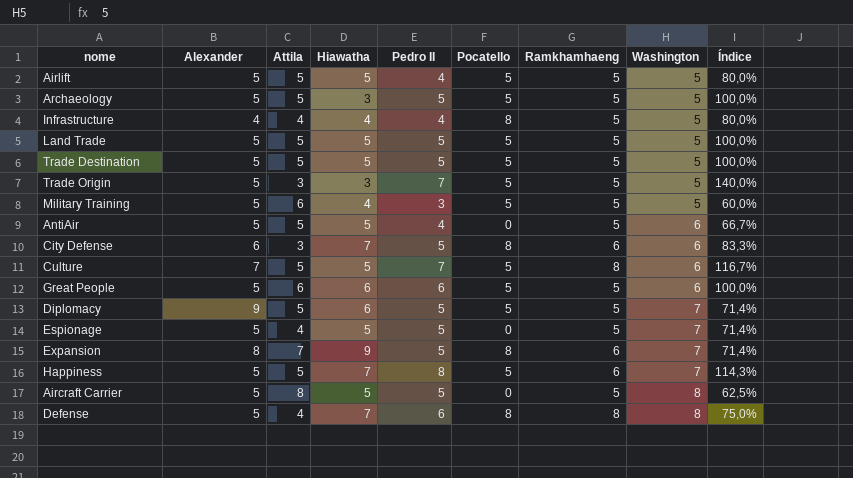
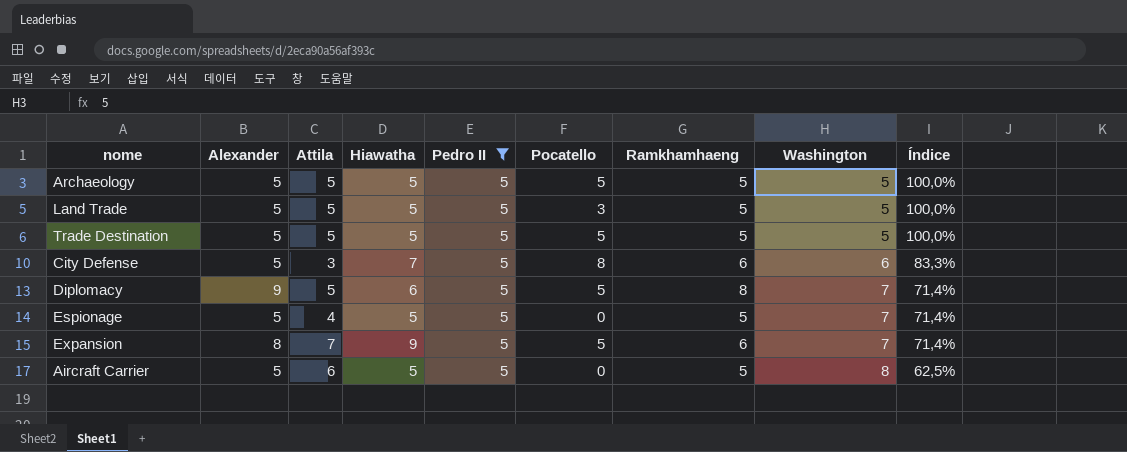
filter: none -> Pedro II = 5
Archaeology | Hiawatha: 3 -> 5
Land Trade | Pocatello: 5 -> 3
City Defense | Alexander: 6 -> 5
Diplomacy | Ramkhamhaeng: 5 -> 8
Expansion | Pocatello: 8 -> 5
Aircraft Carrier | Attila: 8 -> 6

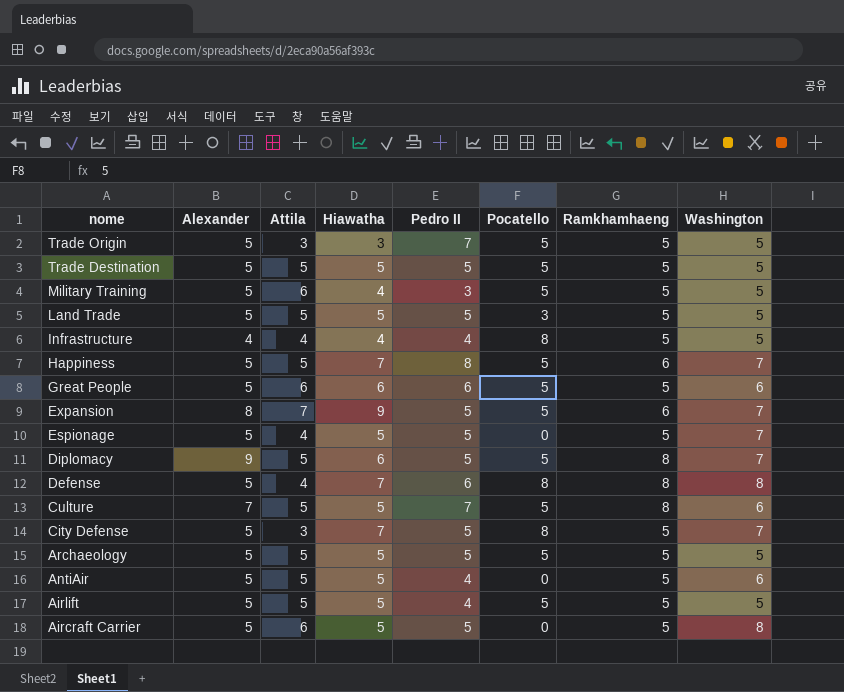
filter: Pedro II = 5 -> none
row order: Washington ascending -> nome descending
column Índice | formula: [Pedro II] / [Washington] -> none
City Defense | Ramkhamhaeng: 6 -> 5
City Defense | Washington: 6 -> 7

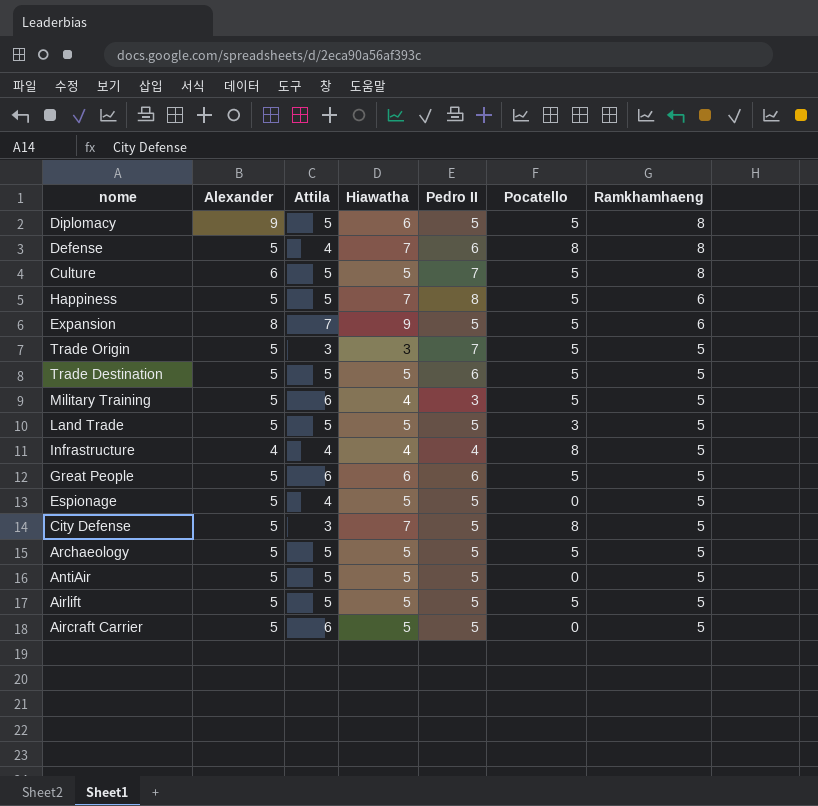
row order: nome descending -> Ramkhamhaeng descending
column Washington | position: 8 -> none
Culture | Alexander: 7 -> 6
Trade Destination | Pedro II: 5 -> 6
AntiAir | Pedro II: 4 -> 5
Airlift | Pedro II: 4 -> 5

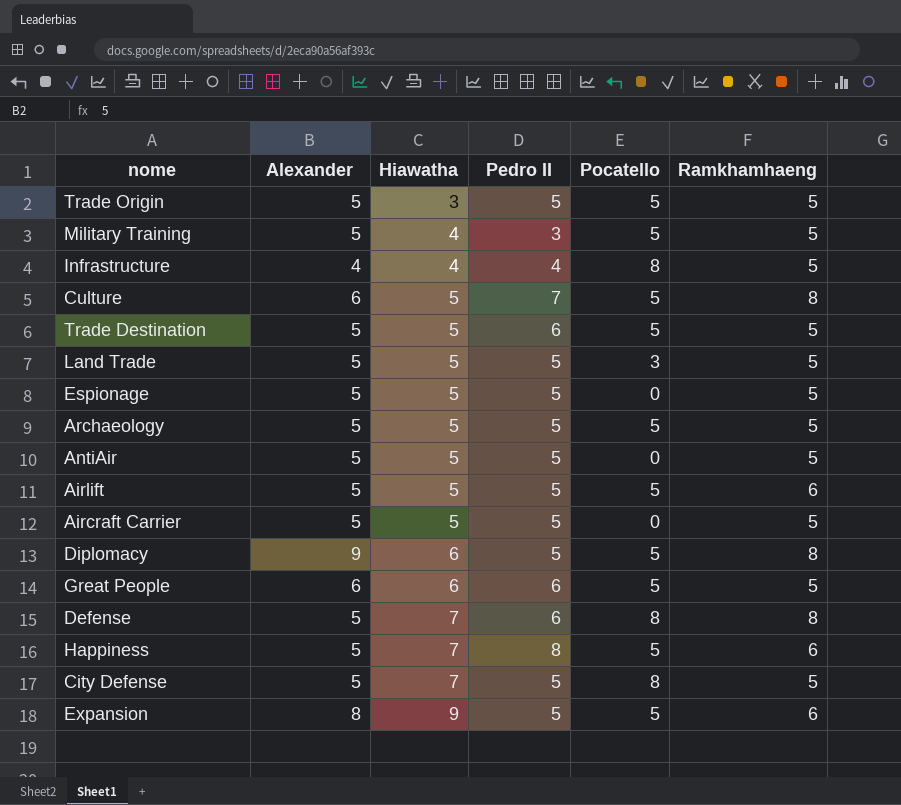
row order: Ramkhamhaeng descending -> Hiawatha ascending
column Attila | position: 3 -> none
Trade Origin | Pedro II: 7 -> 5
Airlift | Ramkhamhaeng: 5 -> 6
Great People | Alexander: 5 -> 6

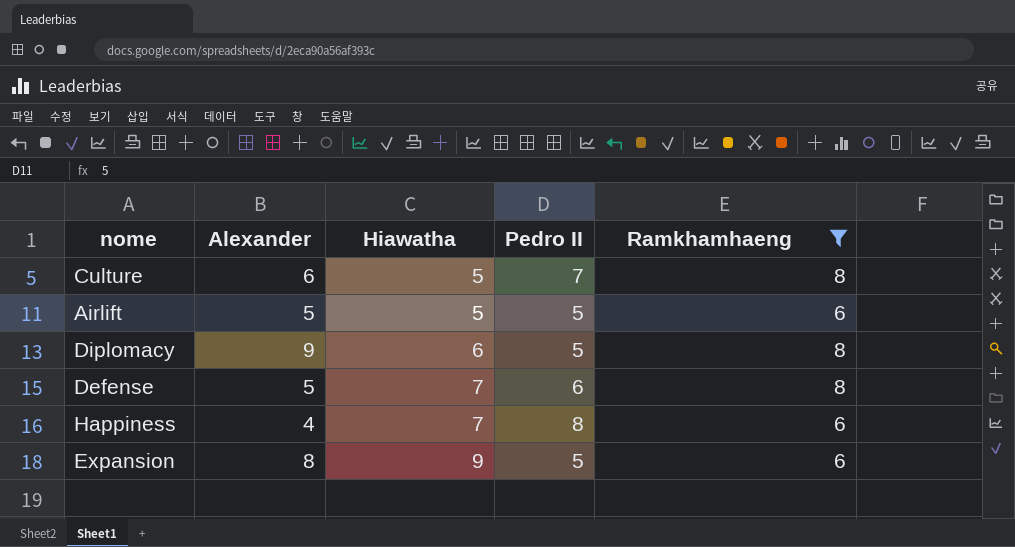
filter: none -> Ramkhamhaeng != 5
column Pocatello | position: 5 -> none
Happiness | Alexander: 5 -> 4

